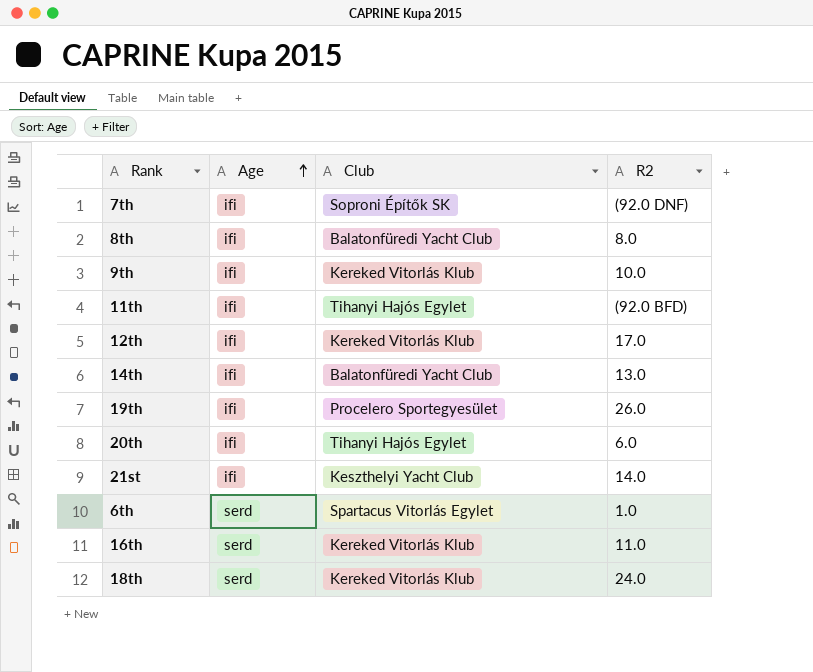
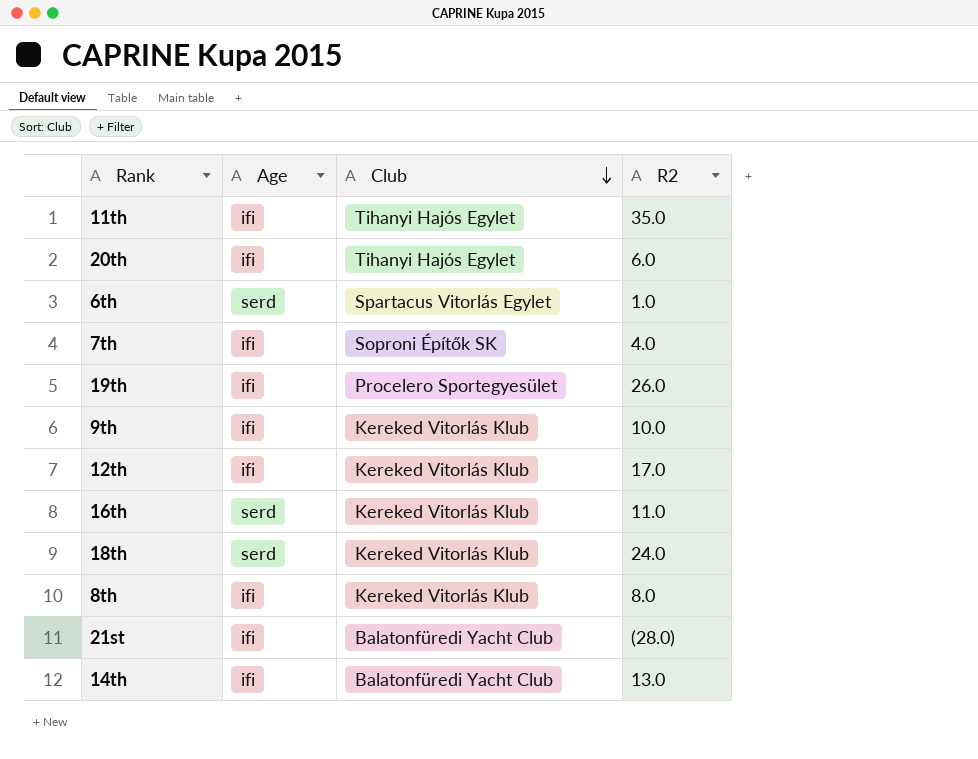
row order: Age ascending -> Club descending
11th | R2: (92.0 BFD) -> 35.0
7th | R2: (92.0 DNF) -> 4.0
8th | Club: Balatonfüredi Yacht Club -> Kereked Vitorlás Klub
21st | Club: Keszthelyi Yacht Club -> Balatonfüredi Yacht Club
21st | R2: 14.0 -> (28.0)

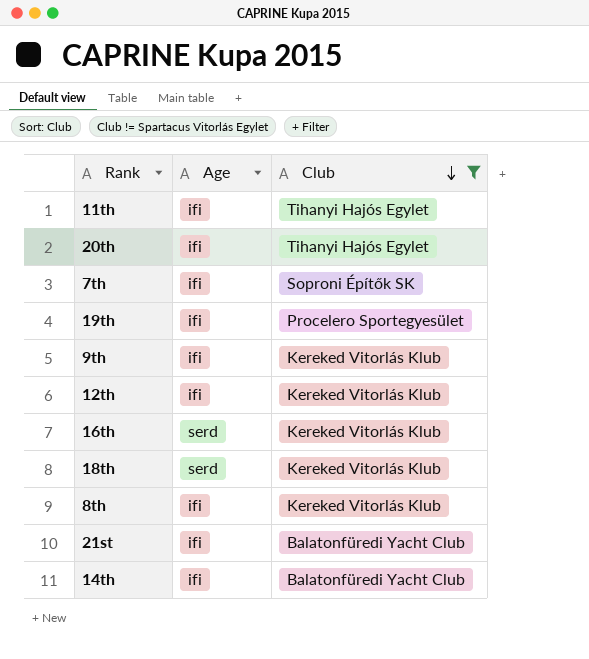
filter: none -> Club != Spartacus Vitorlás Egylet
column R2 | position: 4 -> none

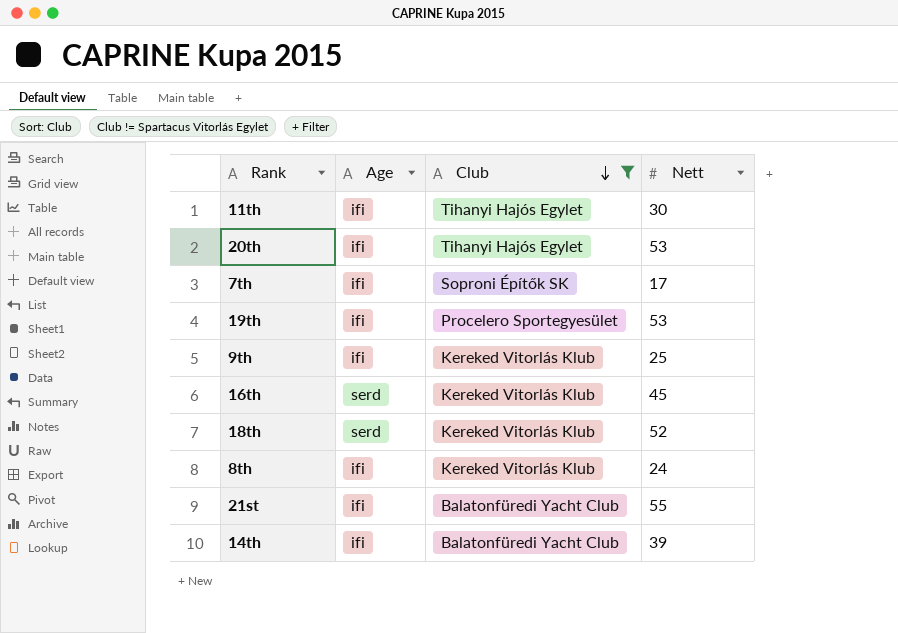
column Nett | position: none -> 4
row 12th: ifi | Kereked Vitorlás Klub -> none

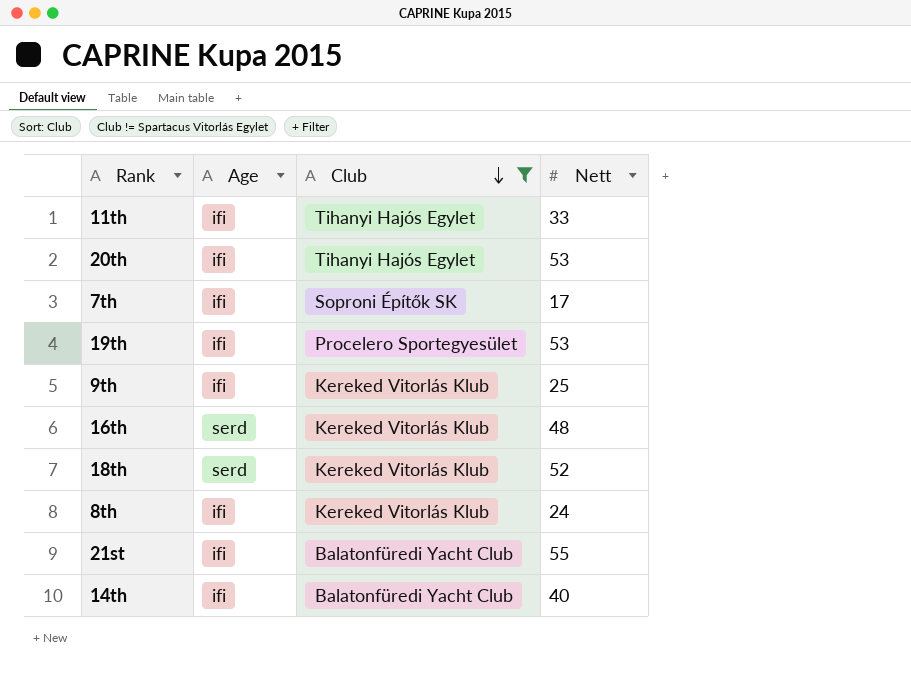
11th | Nett: 30 -> 33
16th | Nett: 45 -> 48
14th | Nett: 39 -> 40

